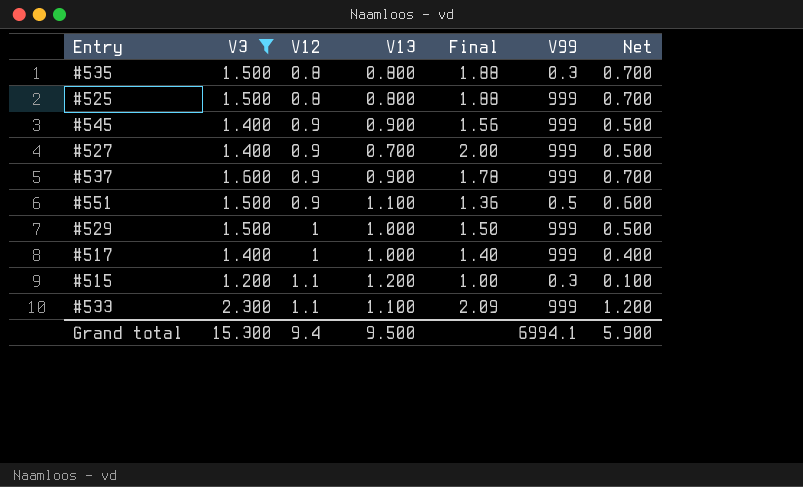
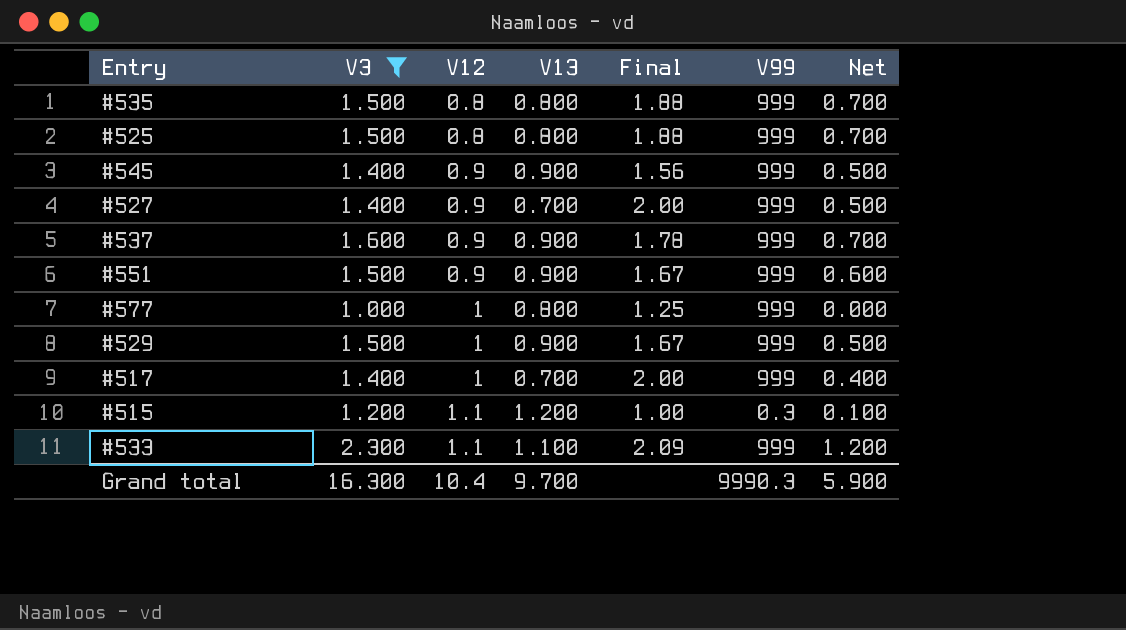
#535 | V99: 0.3 -> 999
#551 | V13: 1.100 -> 0.900
#551 | Final: 1.36 -> 1.67
#551 | V99: 0.5 -> 999
row #577: none -> 1.000 | 1 | 0.800 | 1.25 | 999 | 0.000
#529 | V13: 1.000 -> 0.900
#529 | Final: 1.50 -> 1.67
#517 | V13: 1.000 -> 0.700
#517 | Final: 1.40 -> 2.00
Grand total | V3: 15.300 -> 16.300
Grand total | V12: 9.4 -> 10.4
Grand total | V13: 9.500 -> 9.700
Grand total | V99: 6994.1 -> 9990.3

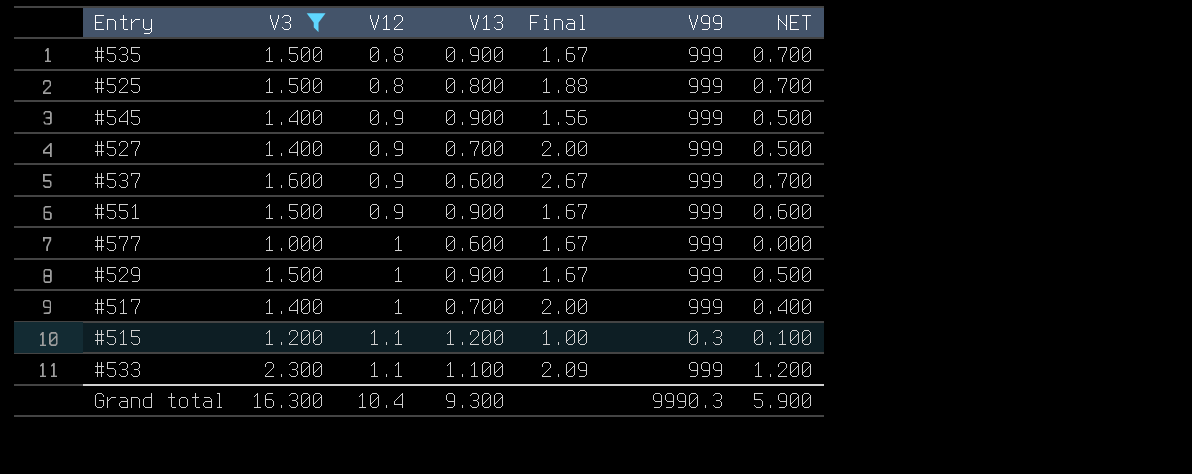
column name: Net -> NET
#535 | V13: 0.800 -> 0.900
#535 | Final: 1.88 -> 1.67
#537 | V13: 0.900 -> 0.600
#537 | Final: 1.78 -> 2.67
#577 | V13: 0.800 -> 0.600
#577 | Final: 1.25 -> 1.67
Grand total | V13: 9.700 -> 9.300

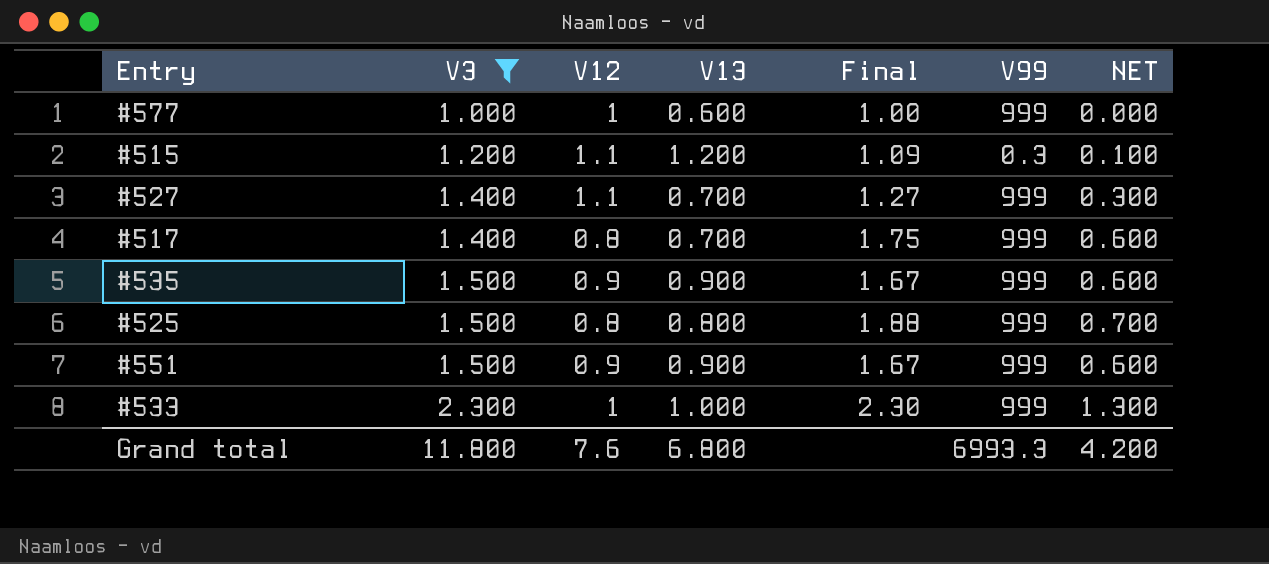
row order: V12 ascending -> V3 ascending
column Final | formula: [V3] / [V13] -> [V3] / [V12]
row #545: 1.400 | 0.9 | 0.900 | 1.56 | 999 | 0.500 -> none
row #537: 1.600 | 0.9 | 0.600 | 2.67 | 999 | 0.700 -> none
row #529: 1.500 | 1 | 0.900 | 1.67 | 999 | 0.500 -> none
#527 | V12: 0.9 -> 1.1
#527 | NET: 0.500 -> 0.300
#517 | V12: 1 -> 0.8
#517 | NET: 0.400 -> 0.600
#535 | V12: 0.8 -> 0.9
#535 | NET: 0.700 -> 0.600
#533 | V12: 1.1 -> 1
#533 | V13: 1.100 -> 1.000
#533 | NET: 1.200 -> 1.300
Grand total | V3: 16.300 -> 11.800
Grand total | V12: 10.4 -> 7.6
Grand total | V13: 9.300 -> 6.800
Grand total | V99: 9990.3 -> 6993.3
Grand total | NET: 5.900 -> 4.200

